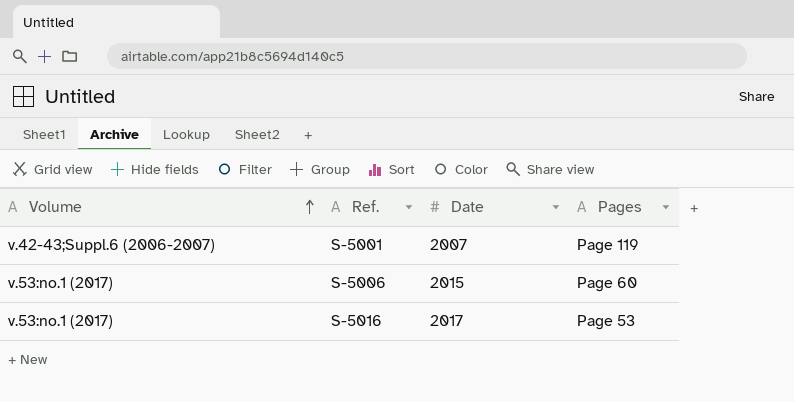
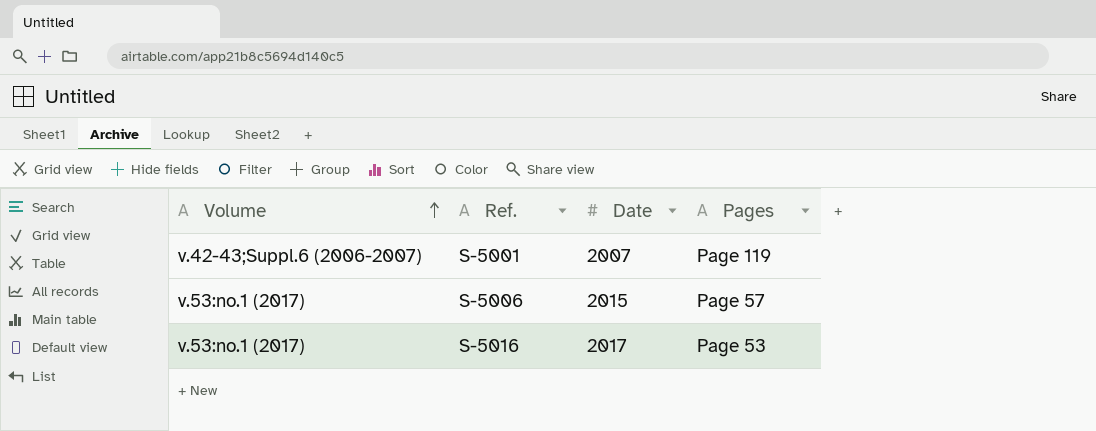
S-5006 | Pages: Page 60 -> Page 57

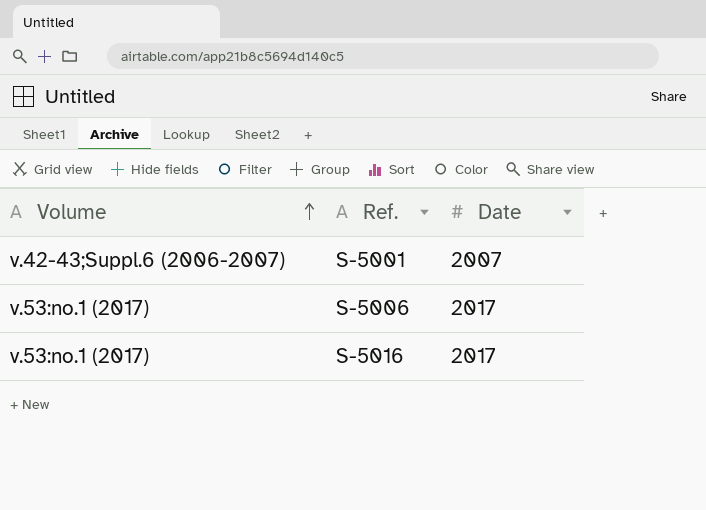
column Pages | position: 4 -> none
S-5006 | Date: 2015 -> 2017

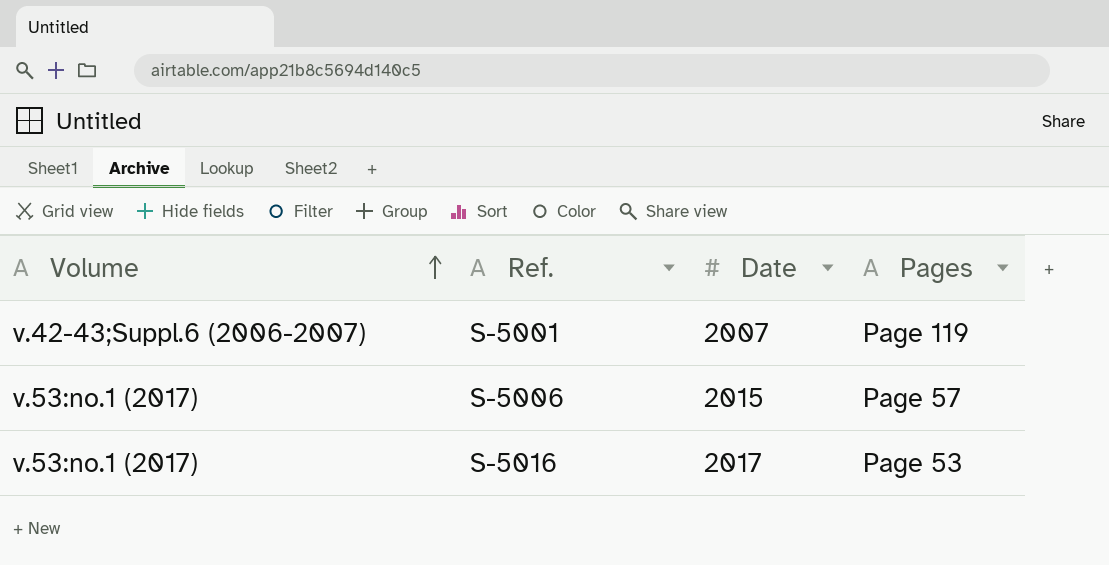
column Pages | position: none -> 4
S-5006 | Date: 2017 -> 2015

